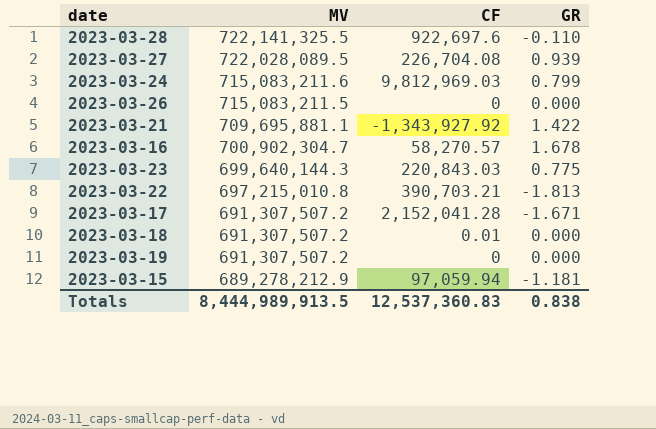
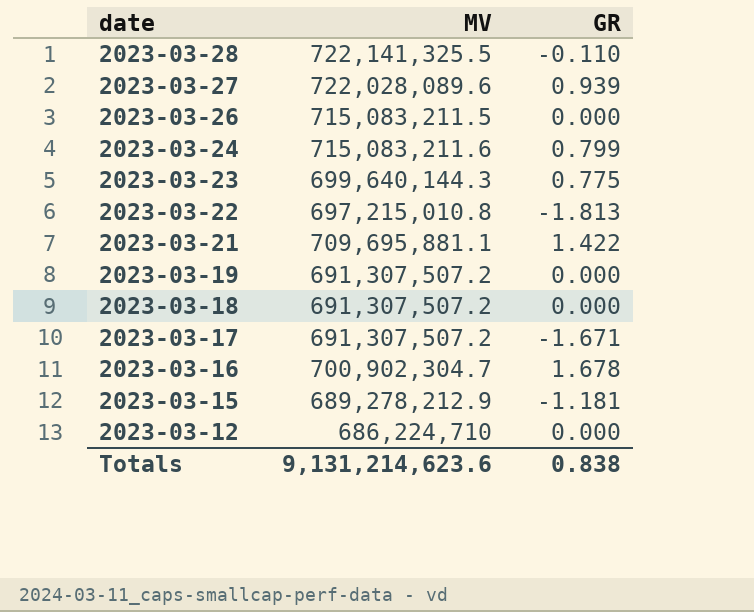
row order: MV descending -> date descending
column CF | position: 3 -> none
2023-03-27 | MV: 722,028,089.5 -> 722,028,089.6
row 2023-03-12: none -> 686,224,710 | 0.000
Totals | MV: 8,444,989,913.5 -> 9,131,214,623.6

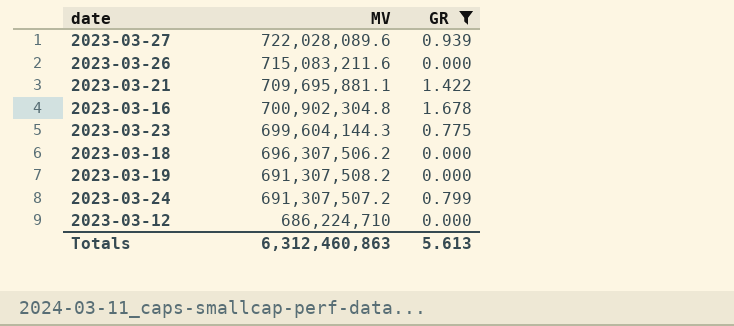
filter: none -> GR >= 0.000
row order: date descending -> MV descending
2023-03-26 | MV: 715,083,211.5 -> 715,083,211.6
2023-03-16 | MV: 700,902,304.7 -> 700,902,304.8
2023-03-23 | MV: 699,640,144.3 -> 699,604,144.3
2023-03-18 | MV: 691,307,507.2 -> 696,307,506.2
2023-03-19 | MV: 691,307,507.2 -> 691,307,508.2
2023-03-24 | MV: 715,083,211.6 -> 691,307,507.2
Totals | MV: 9,131,214,623.6 -> 6,312,460,863
Totals | GR: 0.838 -> 5.613

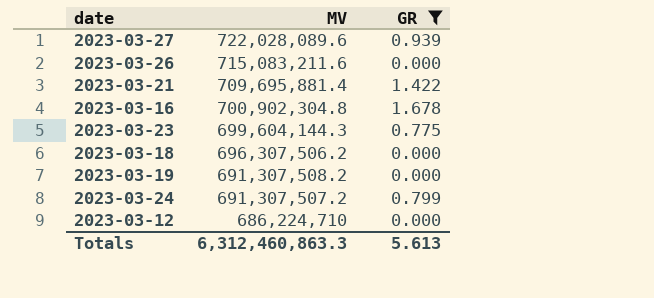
2023-03-21 | MV: 709,695,881.1 -> 709,695,881.4
Totals | MV: 6,312,460,863 -> 6,312,460,863.3

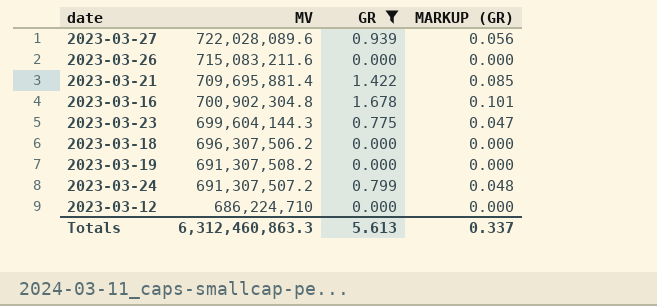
column MARKUP (GR) | formula: none -> [GR] * 0.06

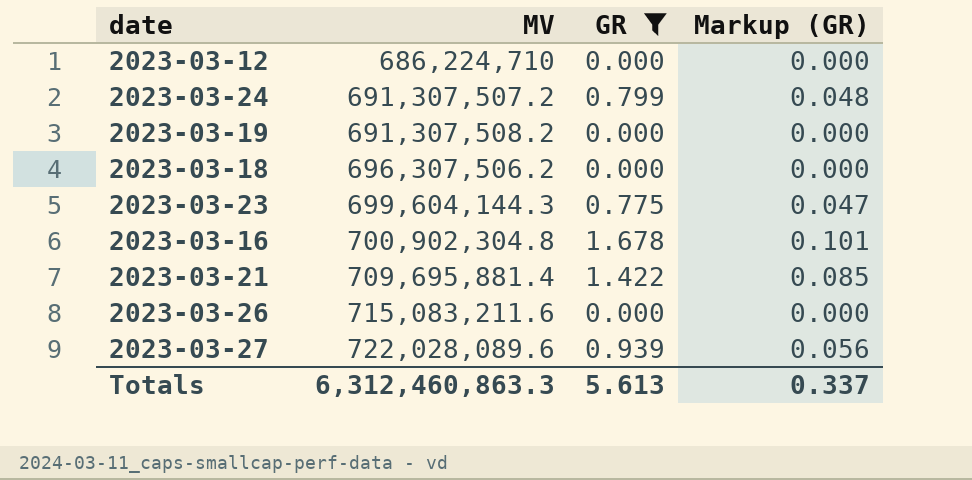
row order: MV descending -> MV ascending
column name: MARKUP (GR) -> Markup (GR)

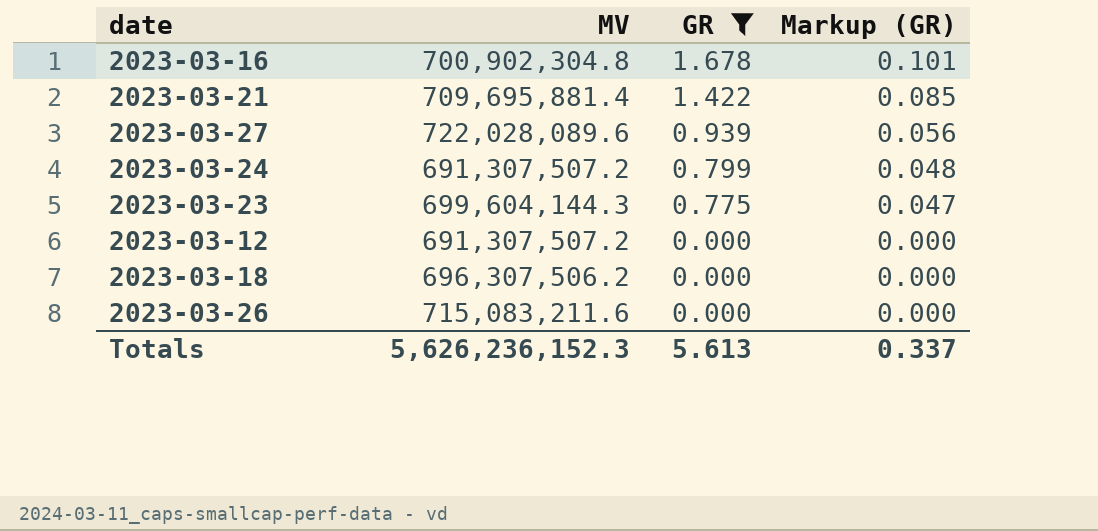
row order: MV ascending -> GR descending
row 2023-03-19: 691,307,508.2 | 0.000 | 0.000 -> none
2023-03-12 | MV: 686,224,710 -> 691,307,507.2
Totals | MV: 6,312,460,863.3 -> 5,626,236,152.3

